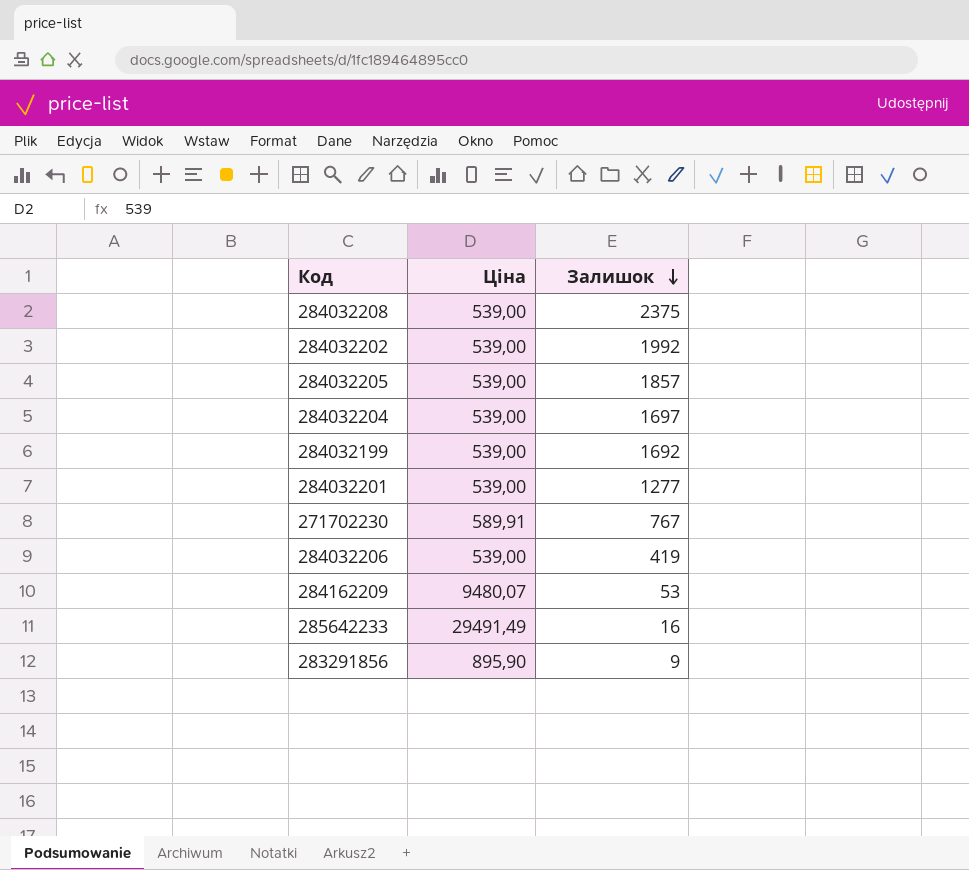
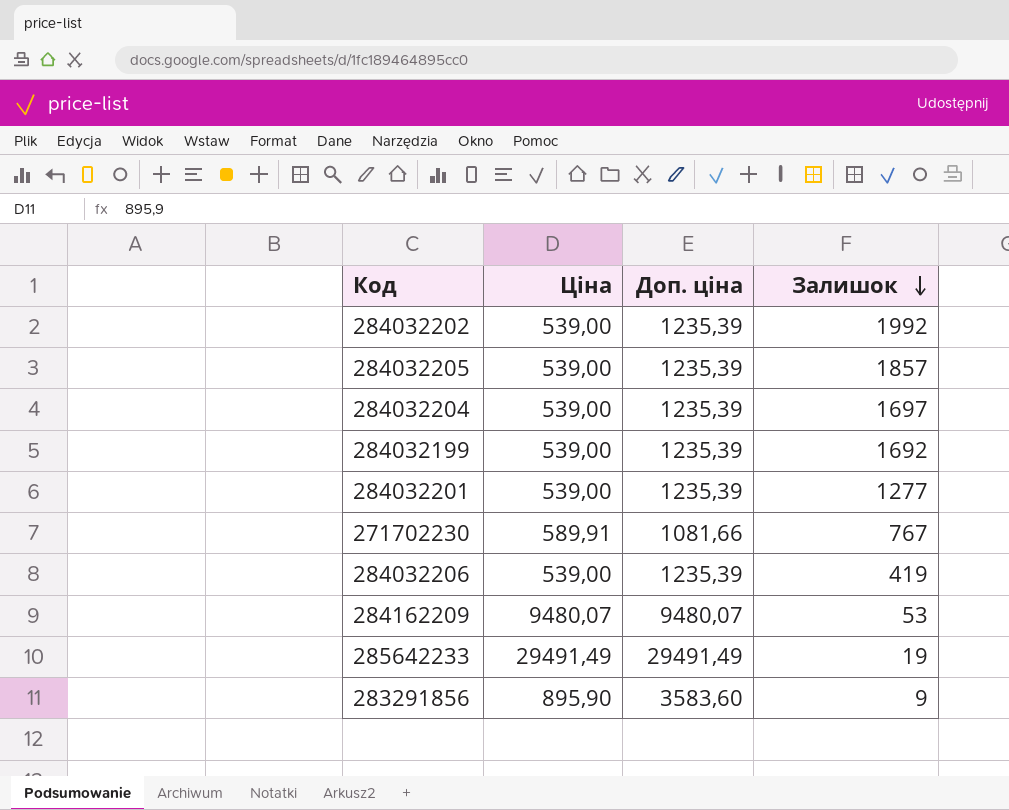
column Доп. ціна | position: none -> 3
row 284032208: 539,00 | 2375 -> none
285642233 | Залишок: 16 -> 19

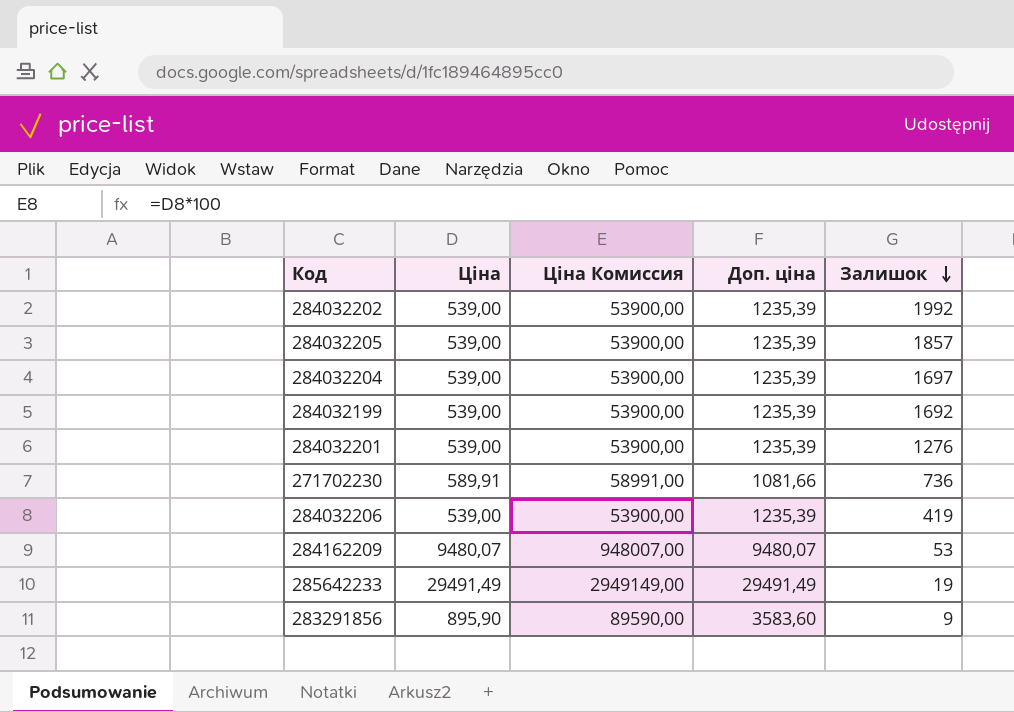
column Ціна Комиссия | formula: none -> [Ціна] * 100
284032201 | Залишок: 1277 -> 1276
271702230 | Залишок: 767 -> 736

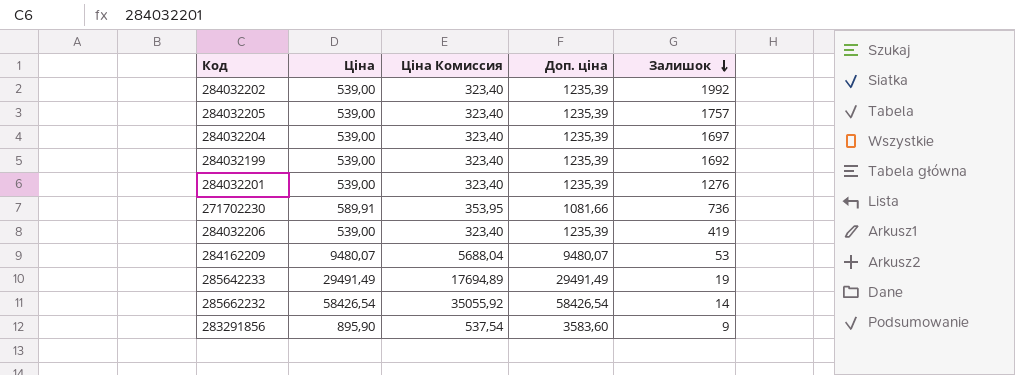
column Ціна Комиссия | formula: [Ціна] * 100 -> [Ціна] * 0,6
284032205 | Залишок: 1857 -> 1757
row 285662232: none -> 58426,54 | 35055,92 | 58426,54 | 14

